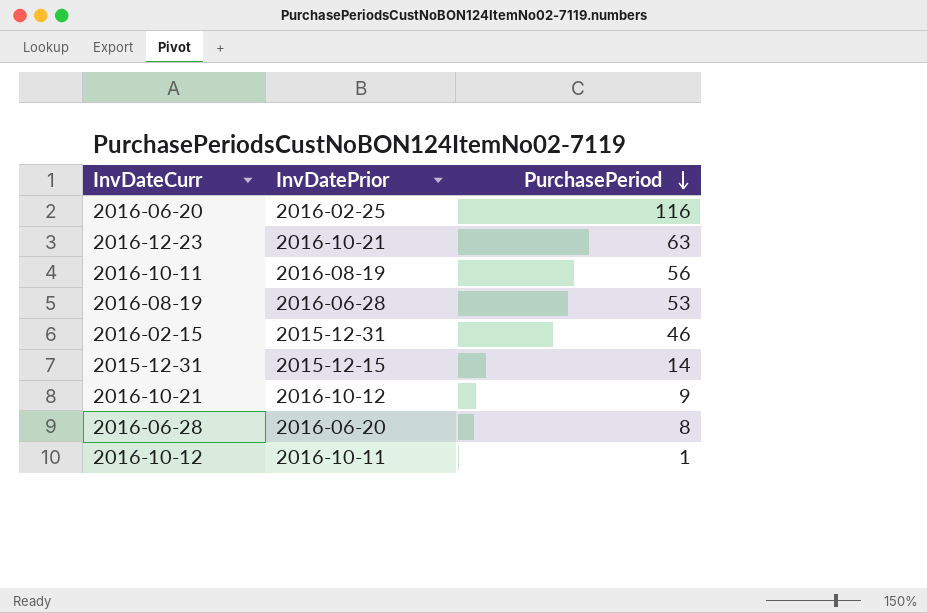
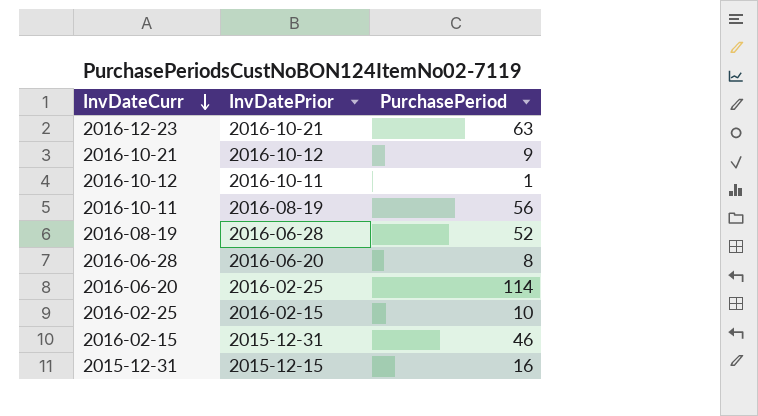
row order: PurchasePeriod descending -> InvDateCurr descending
2016-08-19 | PurchasePeriod: 53 -> 52
2016-06-20 | PurchasePeriod: 116 -> 114
row 2016-02-25: none -> 2016-02-15 | 10
2015-12-31 | PurchasePeriod: 14 -> 16

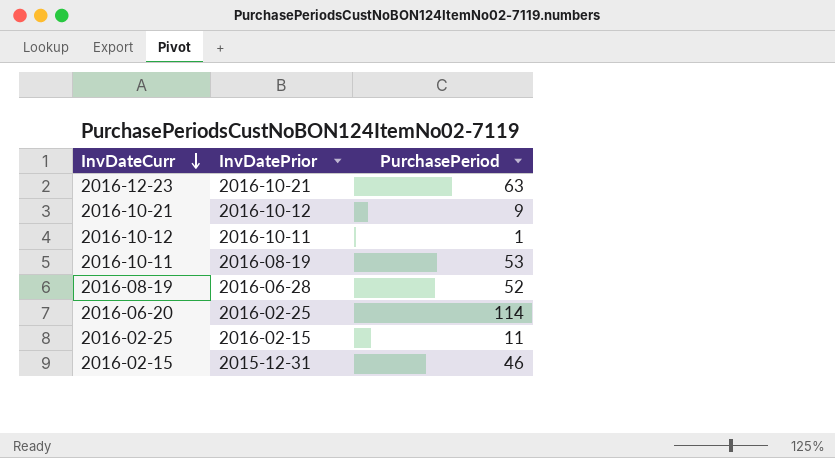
row 2016-06-28: 2016-06-20 | 8 -> none
row 2015-12-31: 2015-12-15 | 16 -> none
2016-10-11 | PurchasePeriod: 56 -> 53
2016-02-25 | PurchasePeriod: 10 -> 11

